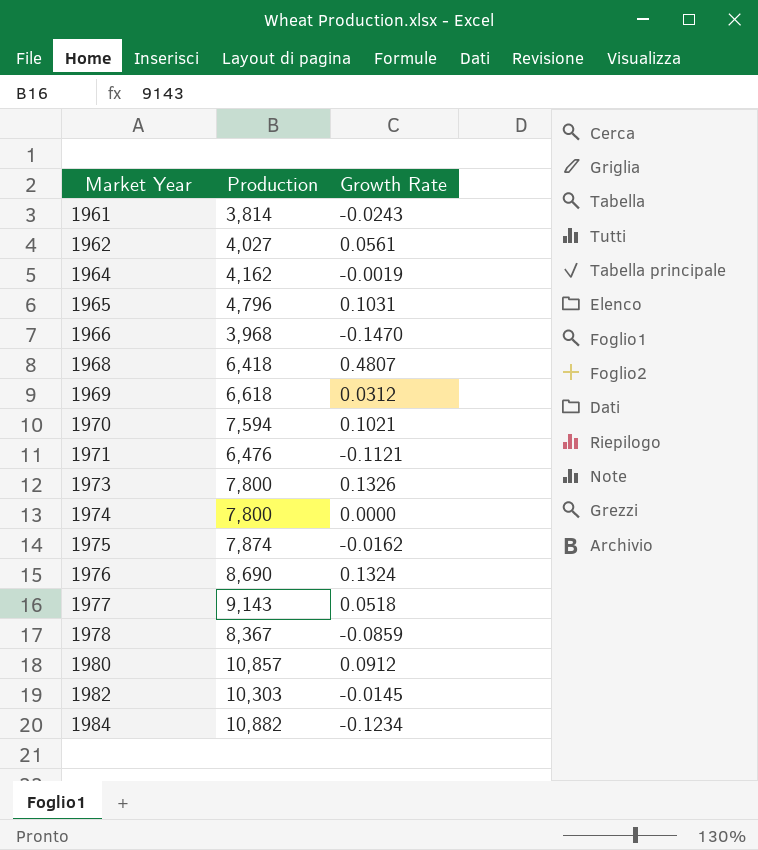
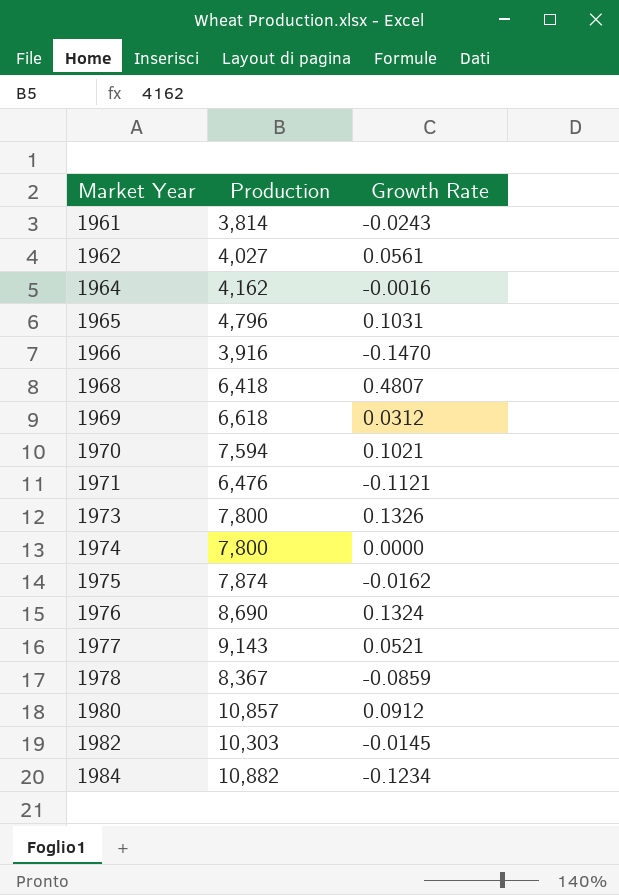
1964 | Growth Rate: -0.0019 -> -0.0016
1966 | Production: 3,968 -> 3,916
1977 | Growth Rate: 0.0518 -> 0.0521

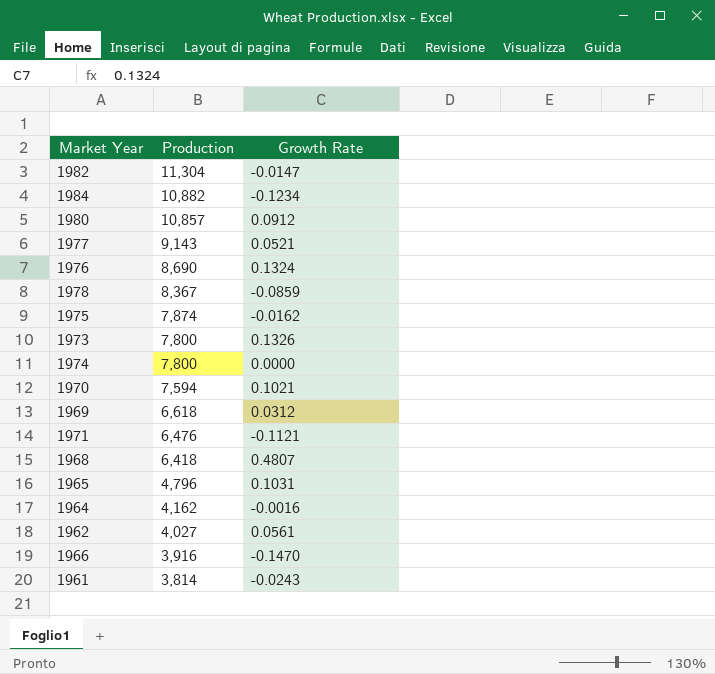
row order: Market Year ascending -> Production descending
1982 | Production: 10,303 -> 11,304
1982 | Growth Rate: -0.0145 -> -0.0147

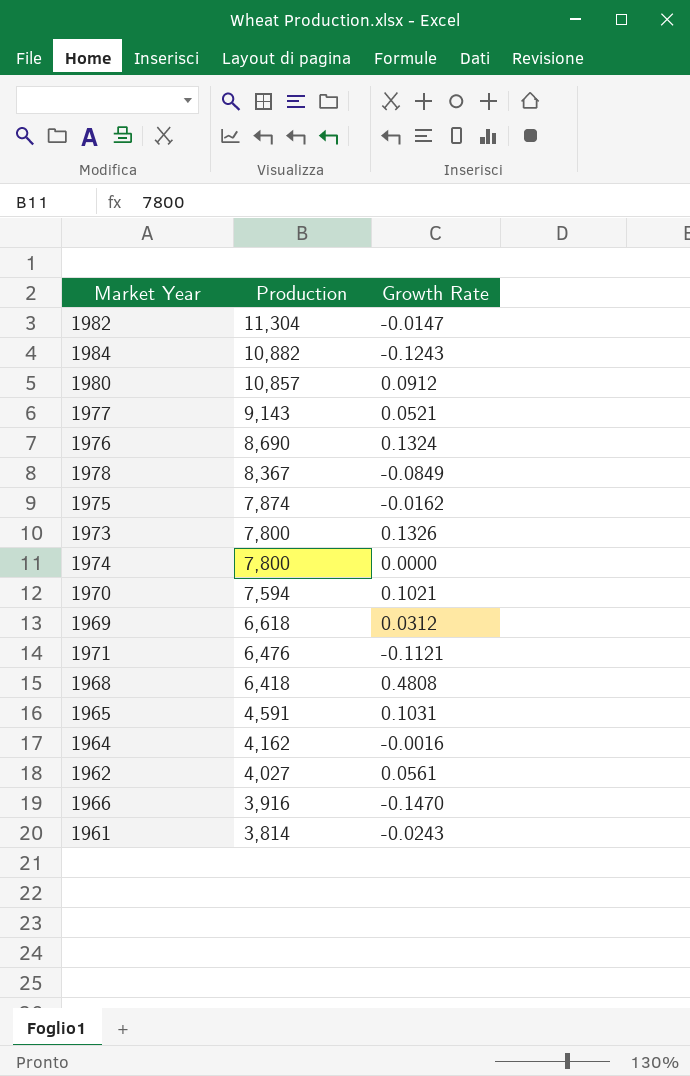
1984 | Growth Rate: -0.1234 -> -0.1243
1978 | Growth Rate: -0.0859 -> -0.0849
1968 | Growth Rate: 0.4807 -> 0.4808
1965 | Production: 4,796 -> 4,591

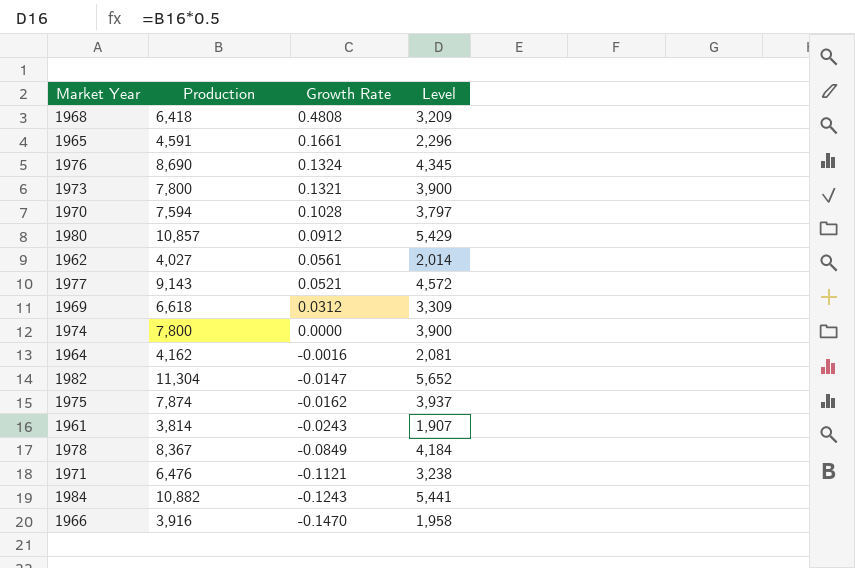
row order: Production descending -> Growth Rate descending
column Level | formula: none -> [Production] * 0.5
1965 | Growth Rate: 0.1031 -> 0.1661
1973 | Growth Rate: 0.1326 -> 0.1321
1970 | Growth Rate: 0.1021 -> 0.1028

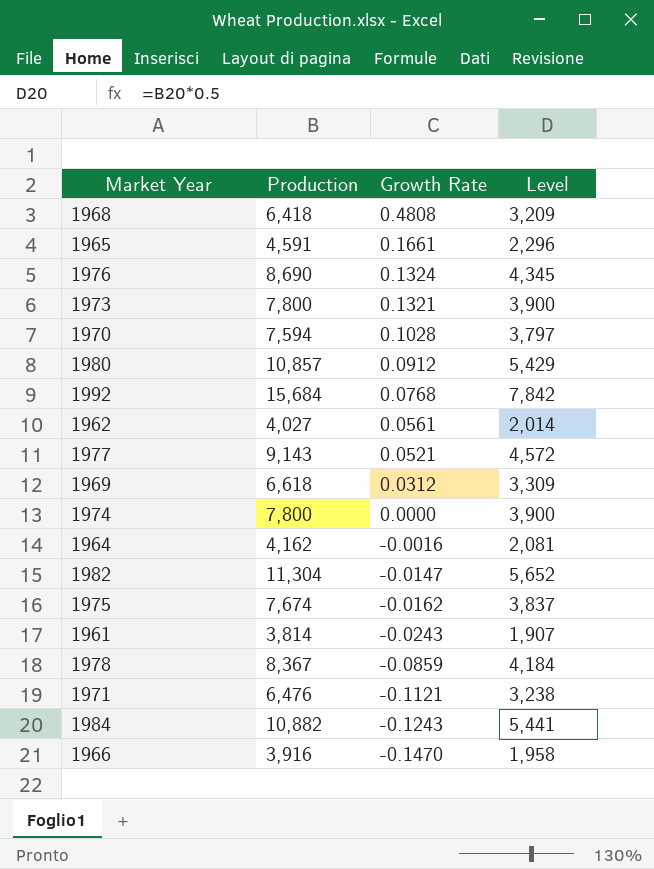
row 1992: none -> 15,684 | 0.0768 | 7,842
1975 | Production: 7,874 -> 7,674
1975 | Level: 3,937 -> 3,837
1978 | Growth Rate: -0.0849 -> -0.0859

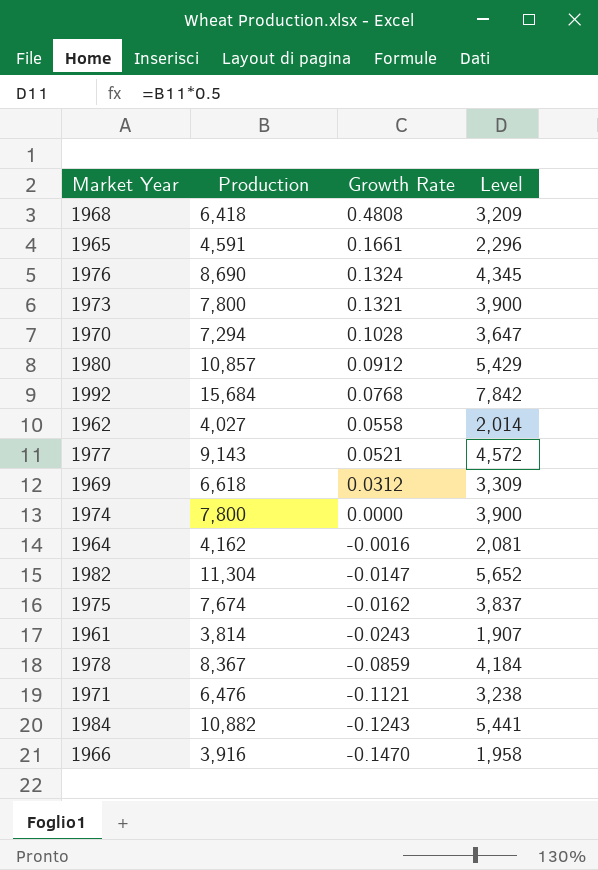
1970 | Production: 7,594 -> 7,294
1970 | Level: 3,797 -> 3,647
1962 | Growth Rate: 0.0561 -> 0.0558

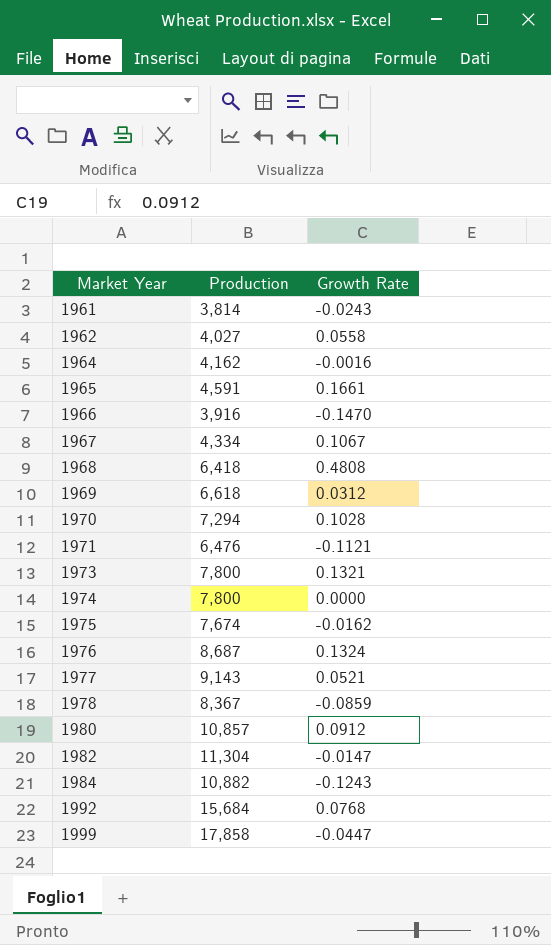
row order: Growth Rate descending -> Market Year ascending
column Level | formula: [Production] * 0.5 -> none
row 1967: none -> 4,334 | 0.1067
1976 | Production: 8,690 -> 8,687
row 1999: none -> 17,858 | -0.0447

